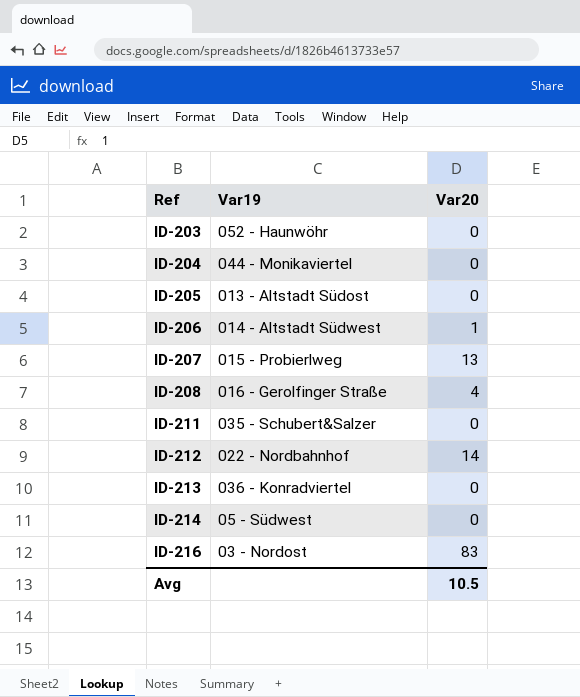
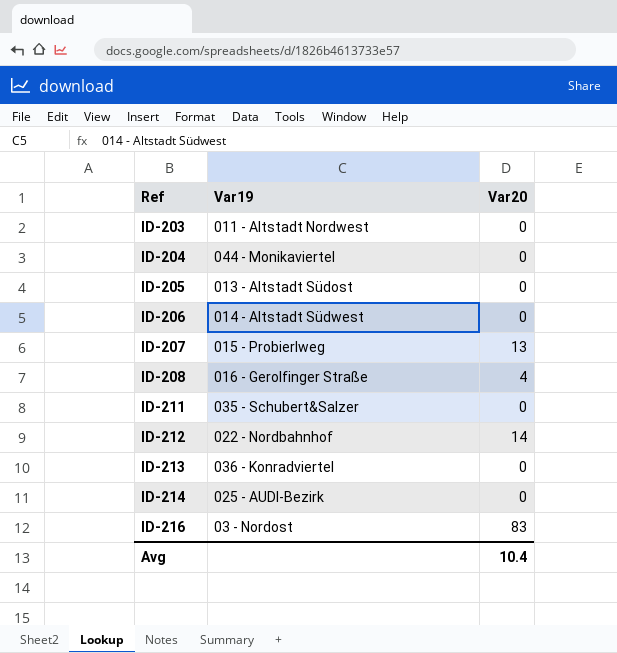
ID-203 | Var19: 052 - Haunwöhr -> 011 - Altstadt Nordwest
ID-206 | Var20: 1 -> 0
ID-214 | Var19: 05 - Südwest -> 025 - AUDI-Bezirk
Avg | Var20: 10.5 -> 10.4

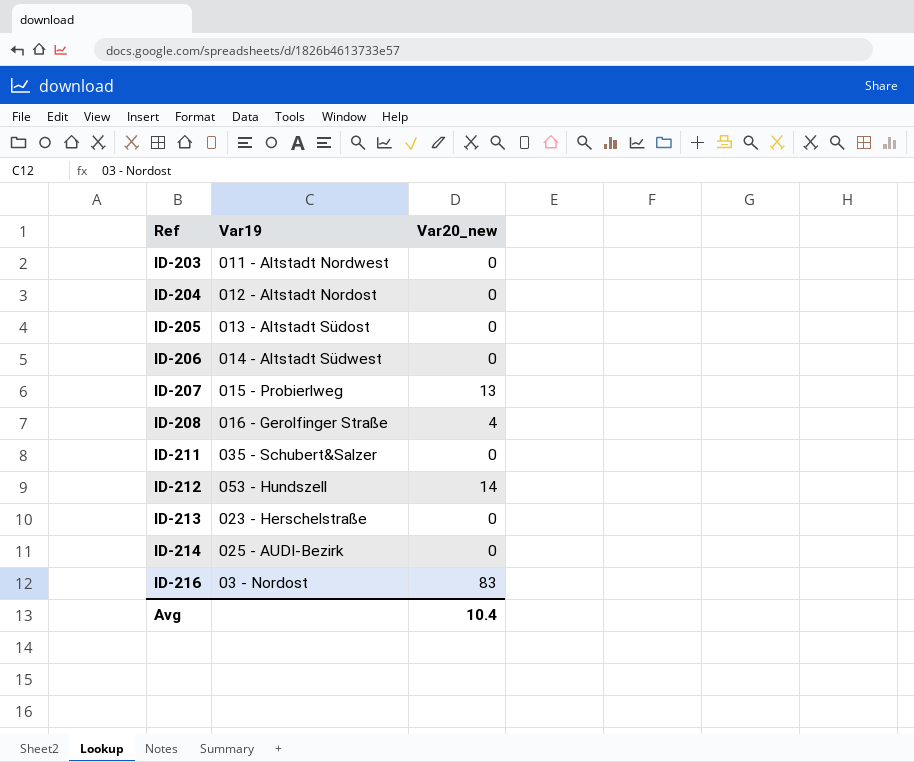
column name: Var20 -> Var20_new
ID-204 | Var19: 044 - Monikaviertel -> 012 - Altstadt Nordost
ID-212 | Var19: 022 - Nordbahnhof -> 053 - Hundszell
ID-213 | Var19: 036 - Konradviertel -> 023 - Herschelstraße

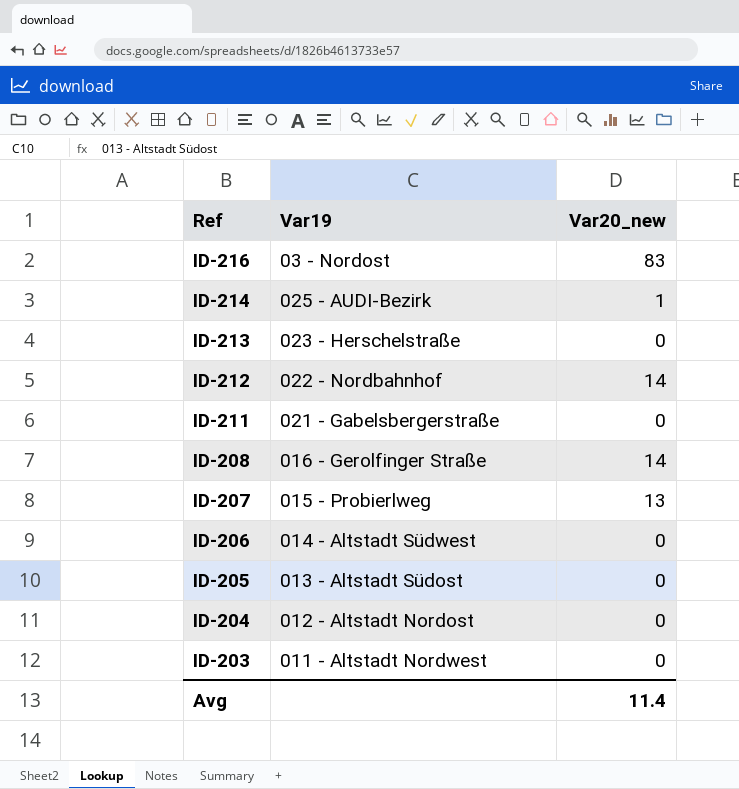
row order: Ref ascending -> Ref descending
ID-214 | Var20_new: 0 -> 1
ID-212 | Var19: 053 - Hundszell -> 022 - Nordbahnhof
ID-211 | Var19: 035 - Schubert&Salzer -> 021 - Gabelsbergerstraße
ID-208 | Var20_new: 4 -> 14
Avg | Var20_new: 10.4 -> 11.4

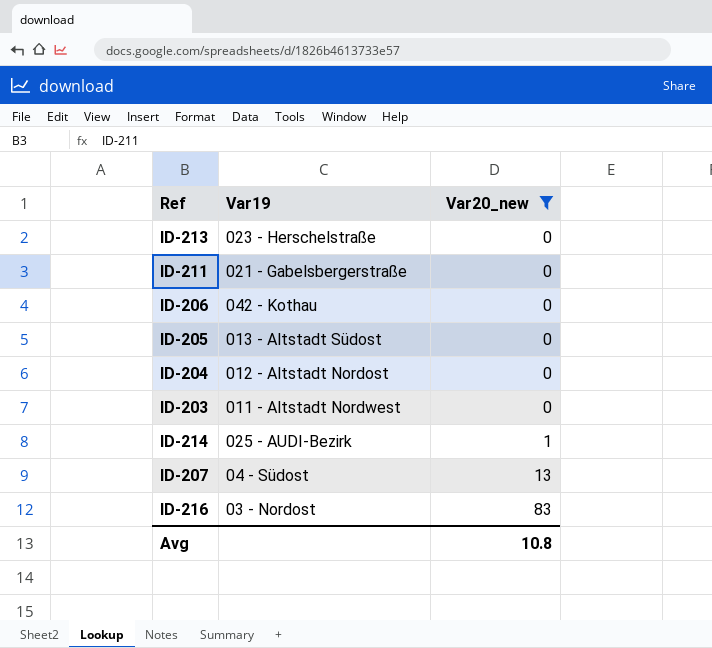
filter: none -> Var20_new != 14
row order: Ref descending -> Var20_new ascending
ID-206 | Var19: 014 - Altstadt Südwest -> 042 - Kothau
ID-207 | Var19: 015 - Probierlweg -> 04 - Südost
Avg | Var20_new: 11.4 -> 10.8

